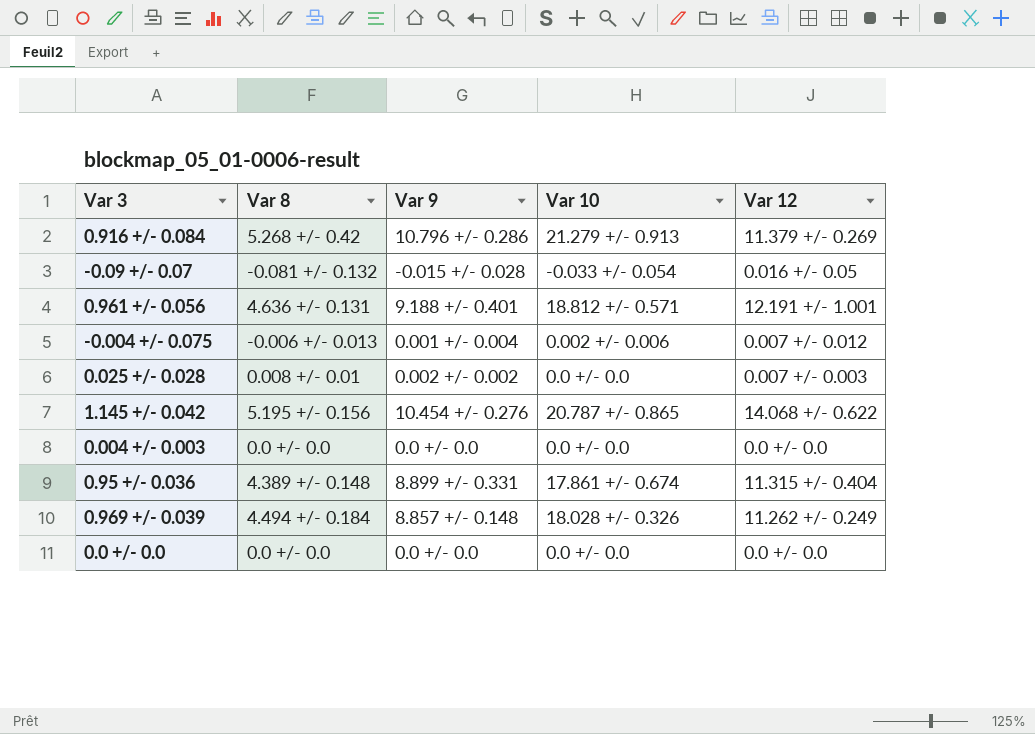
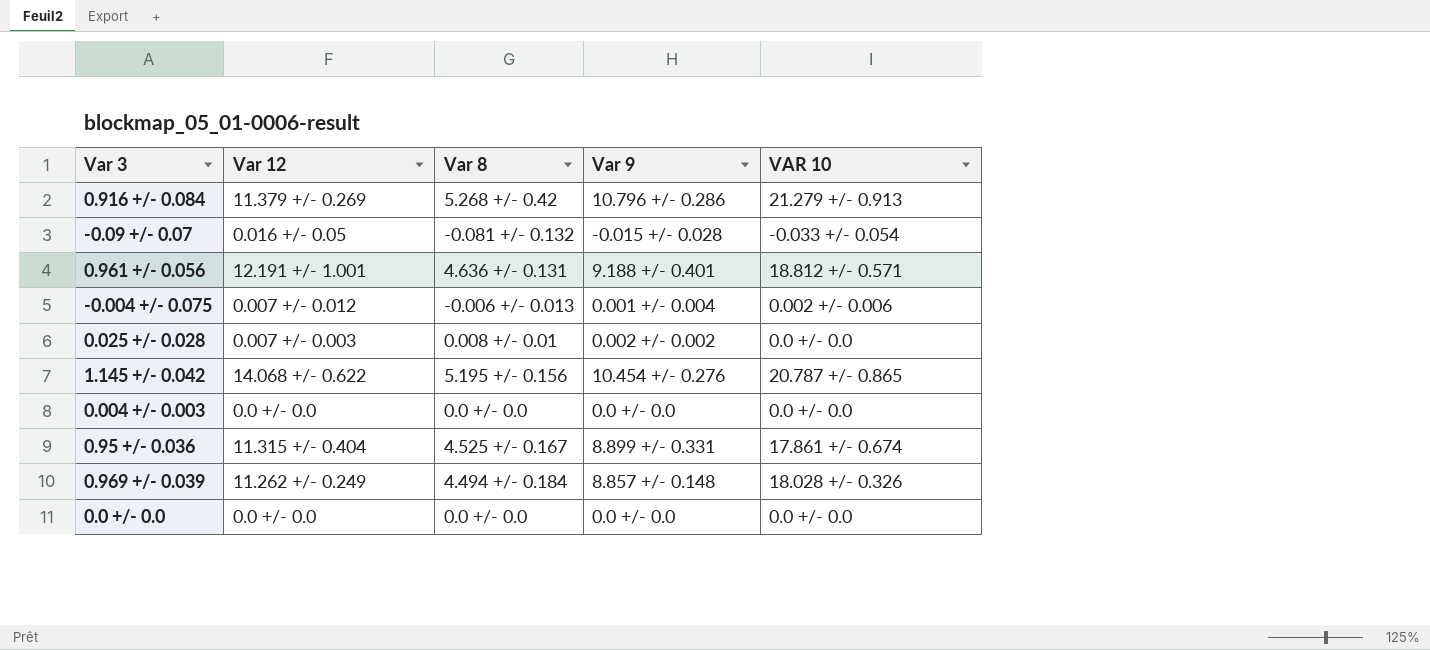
column Var 12 | position: 5 -> 2
column name: Var 10 -> VAR 10
0.95 +/- 0.036 | Var 8: 4.389 +/- 0.148 -> 4.525 +/- 0.167

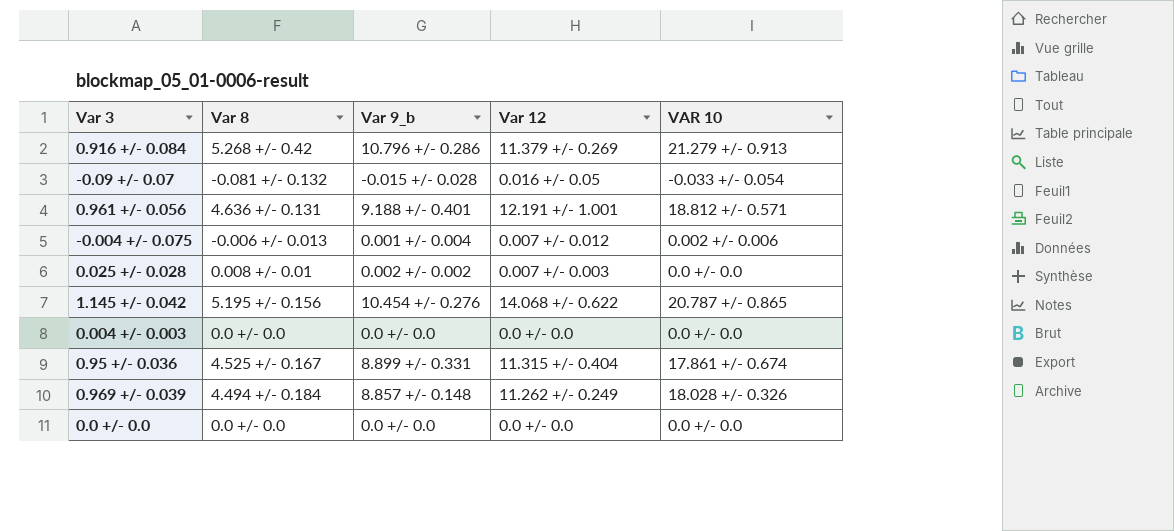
column name: Var 9 -> Var 9_b
column Var 12 | position: 2 -> 4

